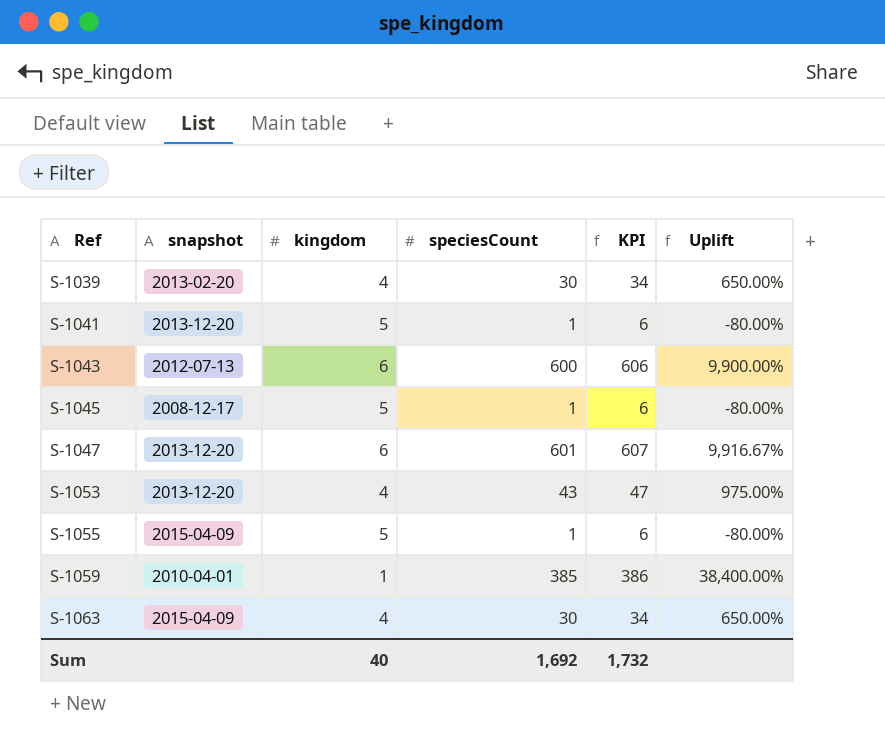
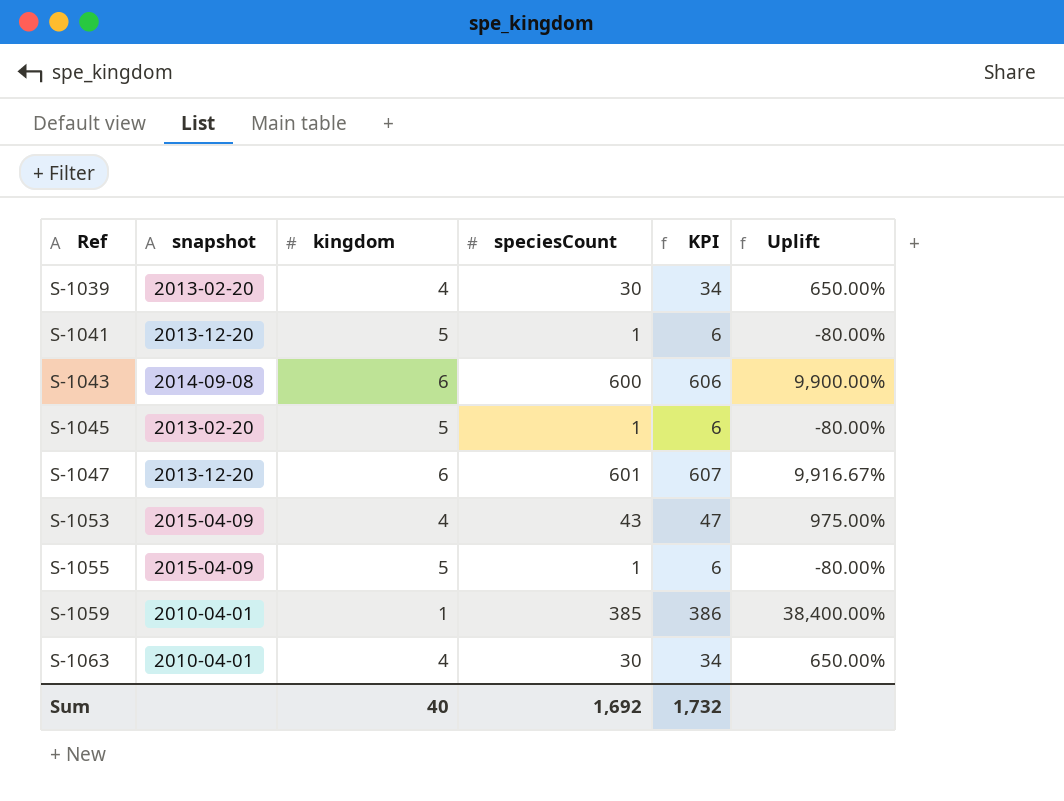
S-1043 | snapshot: 2012-07-13 -> 2014-09-08
S-1045 | snapshot: 2008-12-17 -> 2013-02-20
S-1053 | snapshot: 2013-12-20 -> 2015-04-09
S-1063 | snapshot: 2015-04-09 -> 2010-04-01

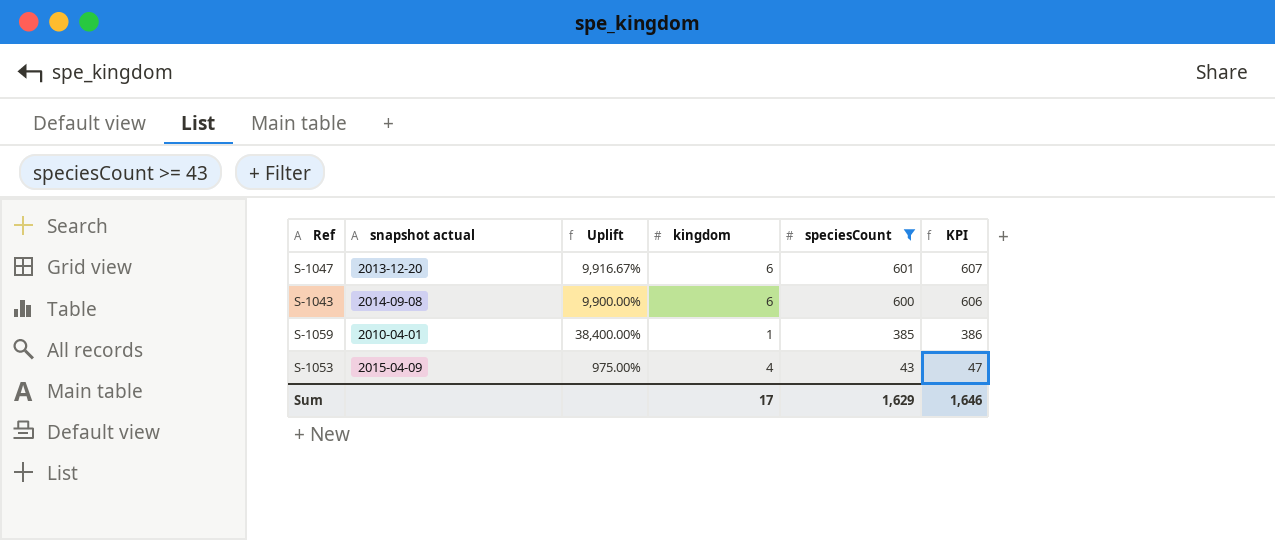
filter: none -> speciesCount >= 43
row order: Ref ascending -> speciesCount descending
column name: snapshot -> snapshot actual
column Uplift | position: 6 -> 3
Sum | kingdom: 40 -> 17
Sum | speciesCount: 1,692 -> 1,629
Sum | KPI: 1,732 -> 1,646

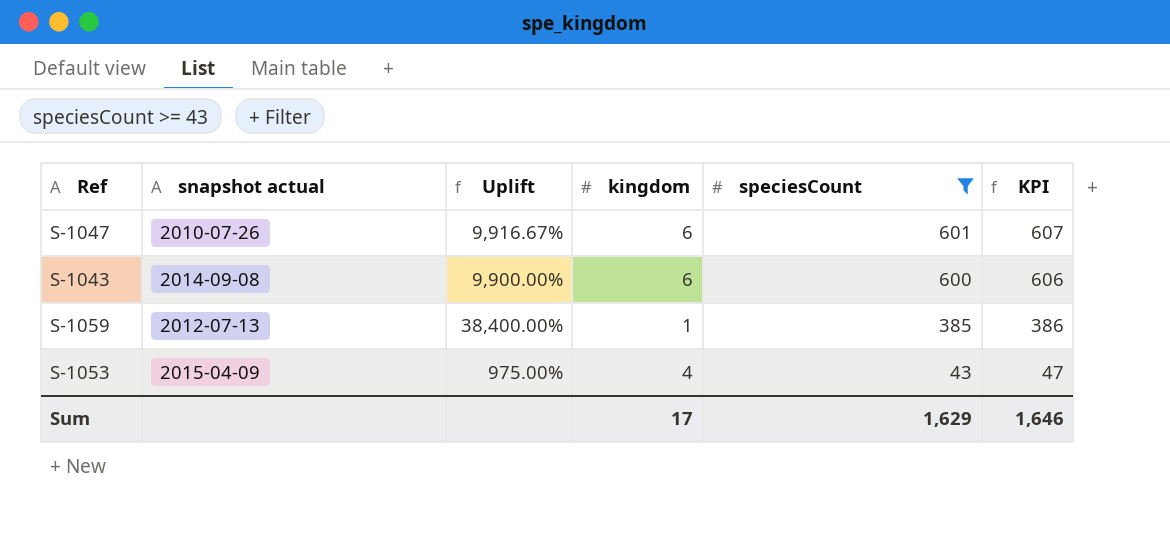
S-1047 | snapshot actual: 2013-12-20 -> 2010-07-26
S-1059 | snapshot actual: 2010-04-01 -> 2012-07-13

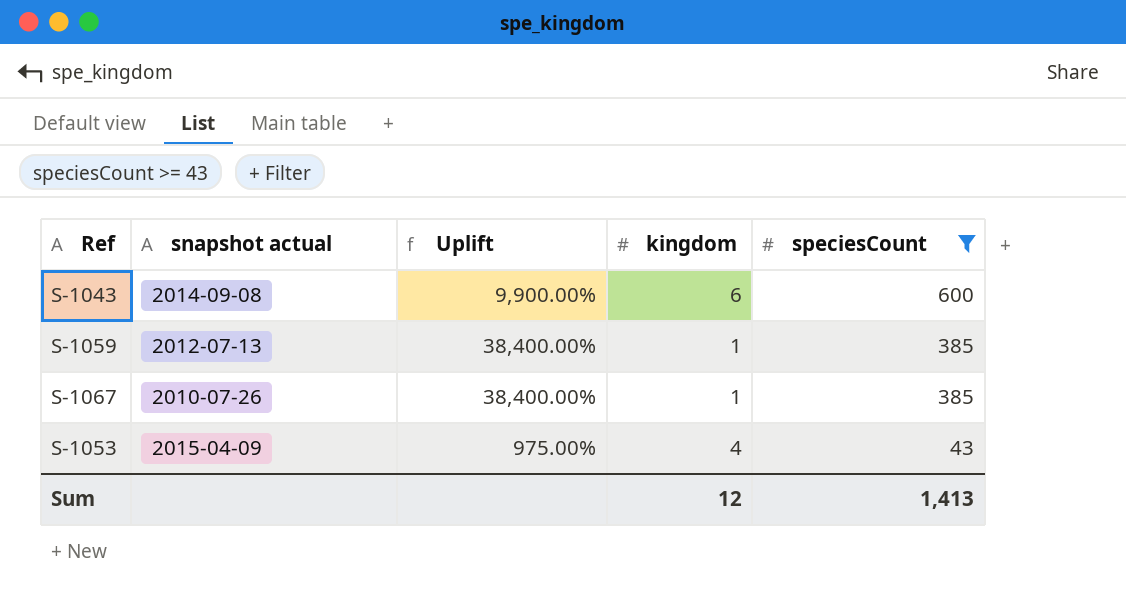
column KPI | formula: [kingdom] + [speciesCount] -> none
row S-1047: 2010-07-26 | 9,916.67% | 6 | 601 | 607 -> none
row S-1067: none -> 2010-07-26 | 38,400.00% | 1 | 385
Sum | kingdom: 17 -> 12
Sum | speciesCount: 1,629 -> 1,413

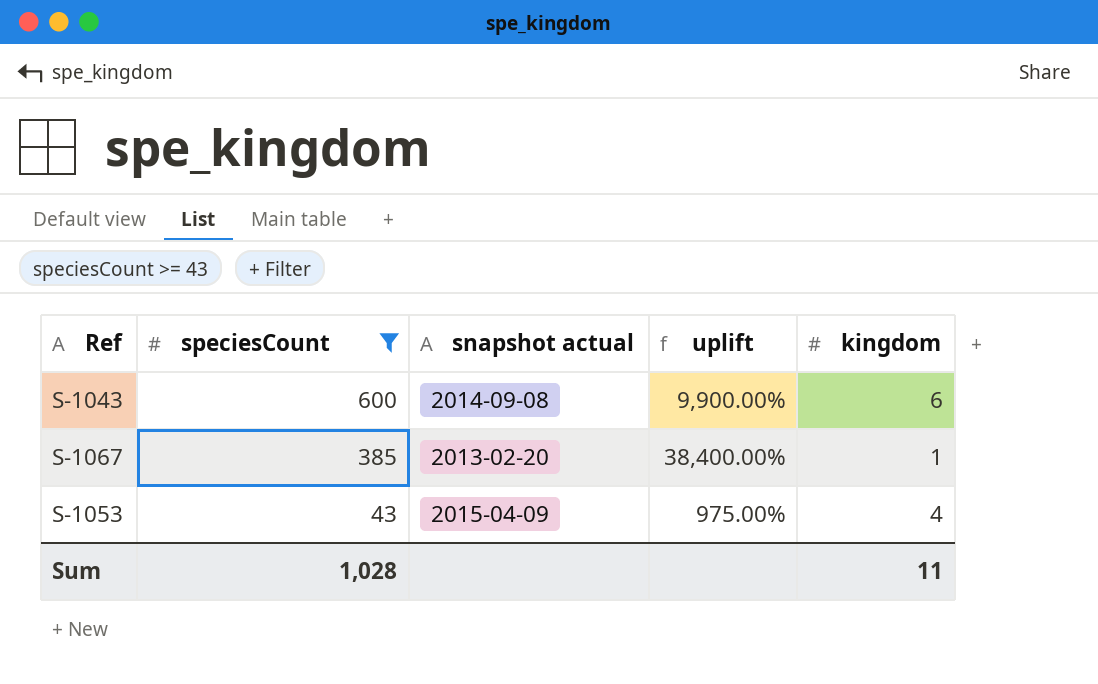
column speciesCount | position: 5 -> 2
column name: Uplift -> uplift
row S-1059: 2012-07-13 | 38,400.00% | 1 | 385 -> none
S-1067 | snapshot actual: 2010-07-26 -> 2013-02-20
Sum | speciesCount: 1,413 -> 1,028
Sum | kingdom: 12 -> 11

